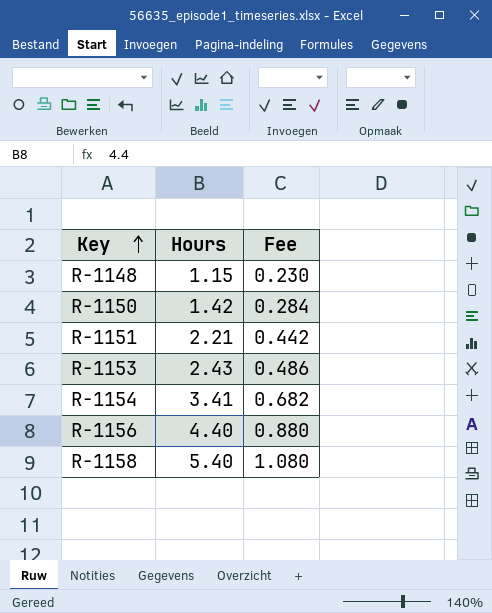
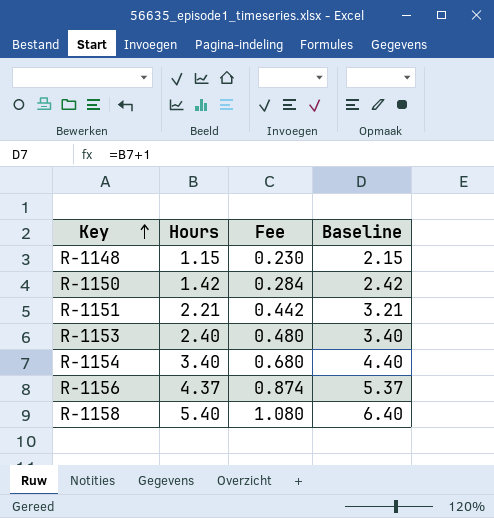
column Baseline | formula: none -> [Hours] + 1
R-1153 | Hours: 2.43 -> 2.40
R-1153 | Fee: 0.486 -> 0.480
R-1154 | Hours: 3.41 -> 3.40
R-1154 | Fee: 0.682 -> 0.680
R-1156 | Hours: 4.40 -> 4.37
R-1156 | Fee: 0.880 -> 0.874

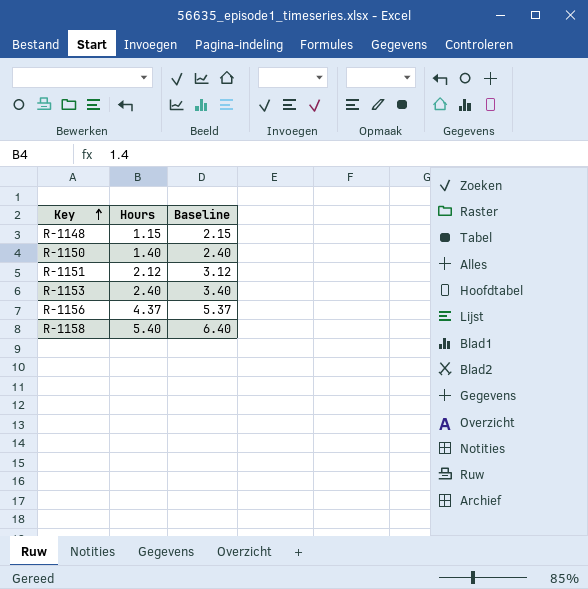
column Fee | formula: [Hours] * 0.2 -> none
row R-1154: 3.40 | 0.680 | 4.40 -> none
R-1150 | Hours: 1.42 -> 1.40
R-1150 | Baseline: 2.42 -> 2.40
R-1151 | Hours: 2.21 -> 2.12
R-1151 | Baseline: 3.21 -> 3.12

